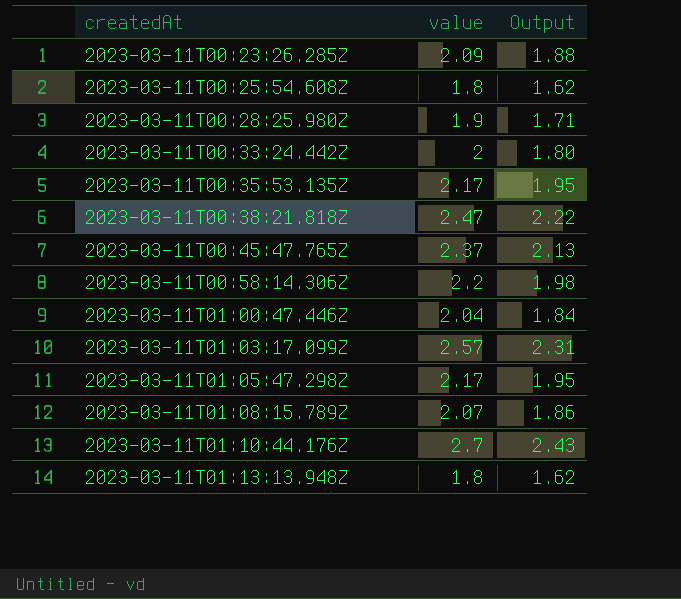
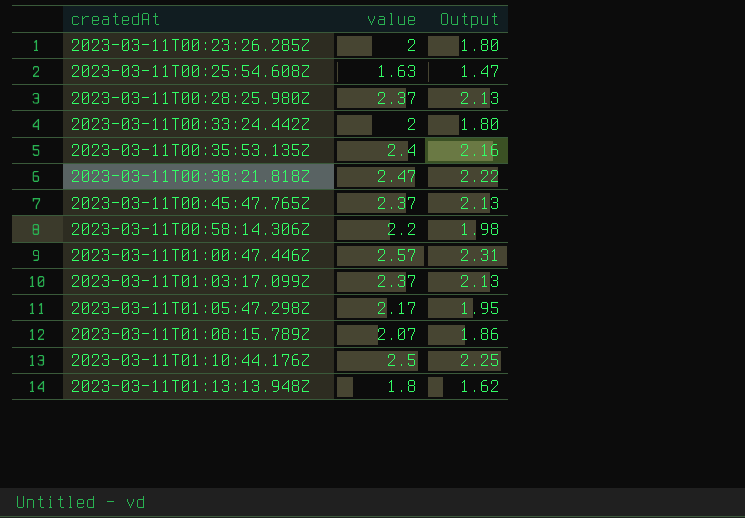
2023-03-11T00:23:26.285Z | value: 2.09 -> 2
2023-03-11T00:23:26.285Z | Output: 1.88 -> 1.80
2023-03-11T00:25:54.608Z | value: 1.8 -> 1.63
2023-03-11T00:25:54.608Z | Output: 1.62 -> 1.47
2023-03-11T00:28:25.980Z | value: 1.9 -> 2.37
2023-03-11T00:28:25.980Z | Output: 1.71 -> 2.13
2023-03-11T00:35:53.135Z | value: 2.17 -> 2.4
2023-03-11T00:35:53.135Z | Output: 1.95 -> 2.16
2023-03-11T01:00:47.446Z | value: 2.04 -> 2.57
2023-03-11T01:00:47.446Z | Output: 1.84 -> 2.31
2023-03-11T01:03:17.099Z | value: 2.57 -> 2.37
2023-03-11T01:03:17.099Z | Output: 2.31 -> 2.13
2023-03-11T01:10:44.176Z | value: 2.7 -> 2.5
2023-03-11T01:10:44.176Z | Output: 2.43 -> 2.25

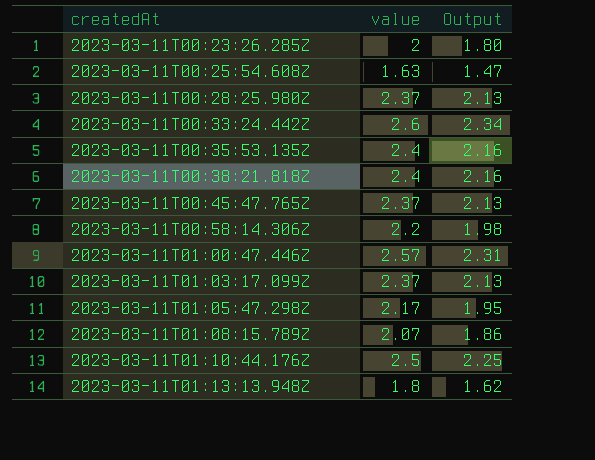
2023-03-11T00:33:24.442Z | value: 2 -> 2.6
2023-03-11T00:33:24.442Z | Output: 1.80 -> 2.34
2023-03-11T00:38:21.818Z | value: 2.47 -> 2.4
2023-03-11T00:38:21.818Z | Output: 2.22 -> 2.16

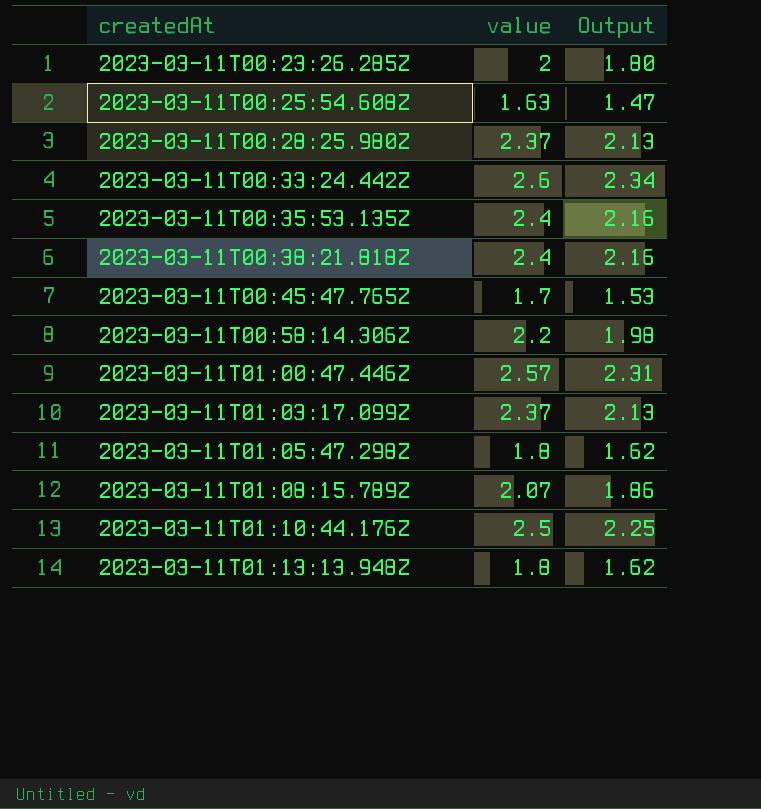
2023-03-11T00:45:47.765Z | value: 2.37 -> 1.7
2023-03-11T00:45:47.765Z | Output: 2.13 -> 1.53
2023-03-11T01:05:47.298Z | value: 2.17 -> 1.8
2023-03-11T01:05:47.298Z | Output: 1.95 -> 1.62

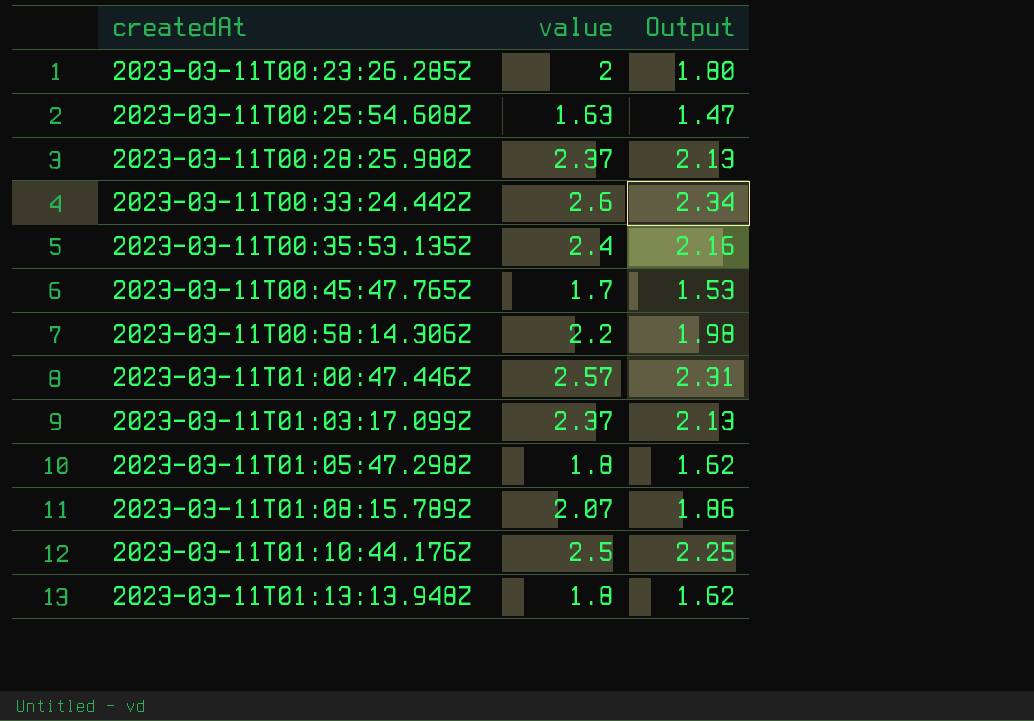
row 2023-03-11T00:38:21.818Z: 2.4 | 2.16 -> none

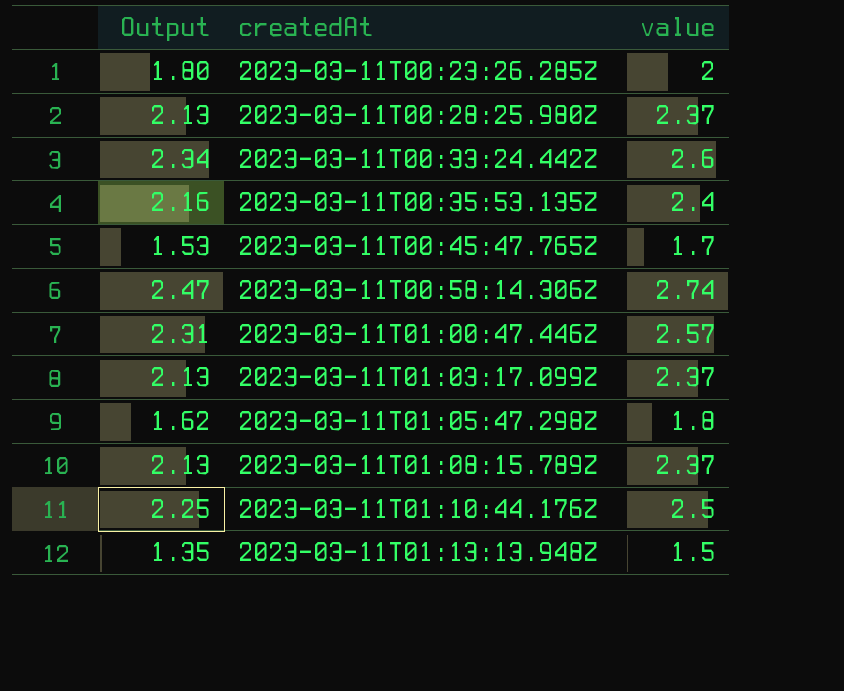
column Output | position: 3 -> 1
row 2023-03-11T00:25:54.608Z: 1.63 | 1.47 -> none
2023-03-11T00:58:14.306Z | Output: 1.98 -> 2.47
2023-03-11T00:58:14.306Z | value: 2.2 -> 2.74
2023-03-11T01:08:15.789Z | Output: 1.86 -> 2.13
2023-03-11T01:08:15.789Z | value: 2.07 -> 2.37
2023-03-11T01:13:13.948Z | Output: 1.62 -> 1.35
2023-03-11T01:13:13.948Z | value: 1.8 -> 1.5

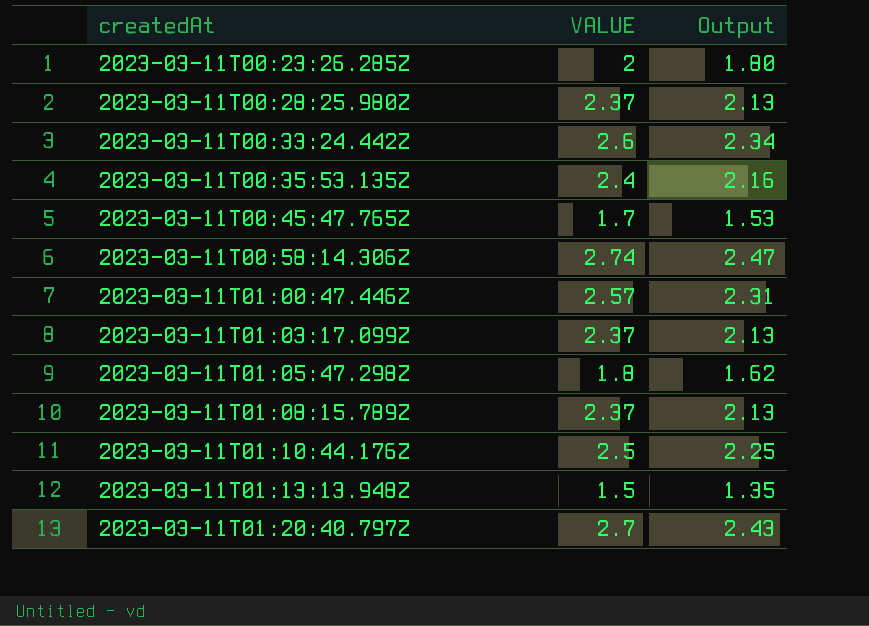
column name: value -> VALUE
column Output | position: 1 -> 3
row 2023-03-11T01:20:40.797Z: none -> 2.7 | 2.43

